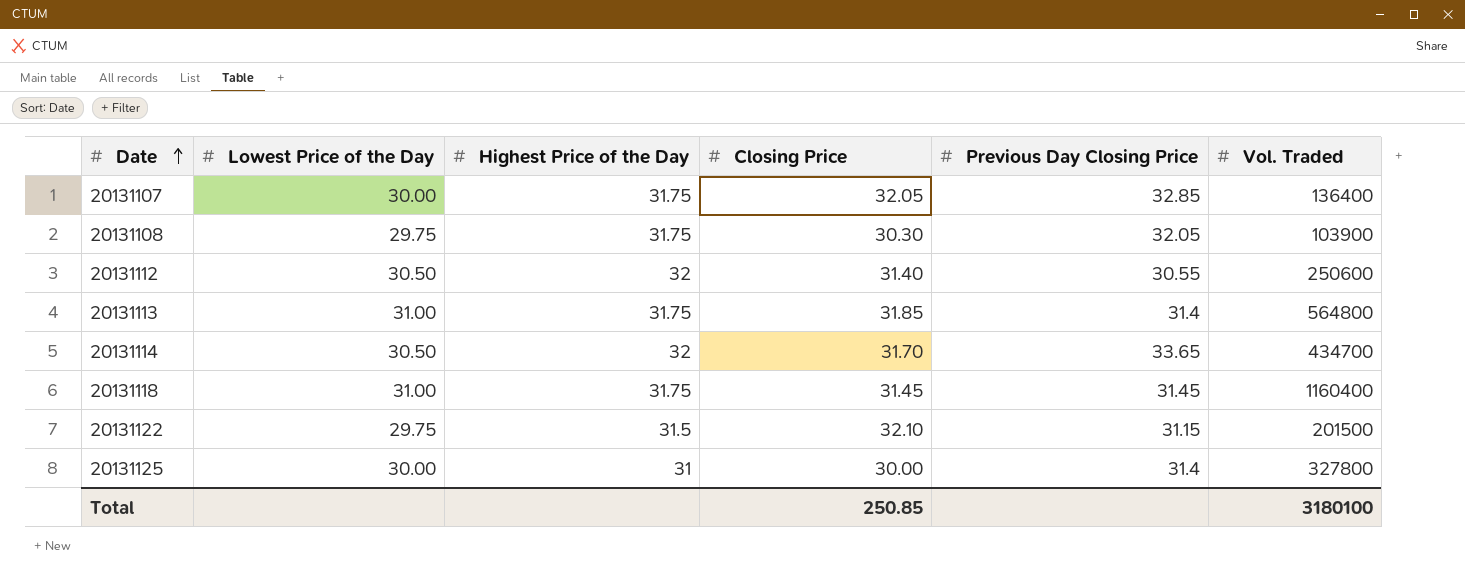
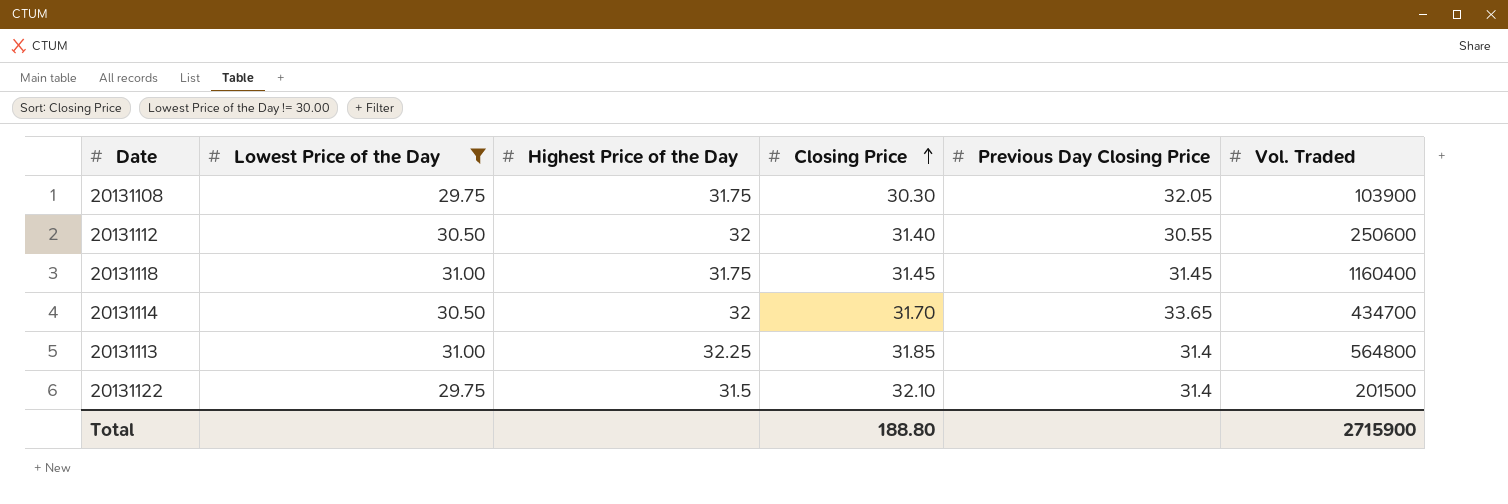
filter: none -> Lowest Price of the Day != 30.00
row order: Date ascending -> Closing Price ascending
20131113 | Highest Price of the Day: 31.75 -> 32.25
20131122 | Previous Day Closing Price: 31.15 -> 31.4
Total | Closing Price: 250.85 -> 188.80
Total | Vol. Traded: 3180100 -> 2715900

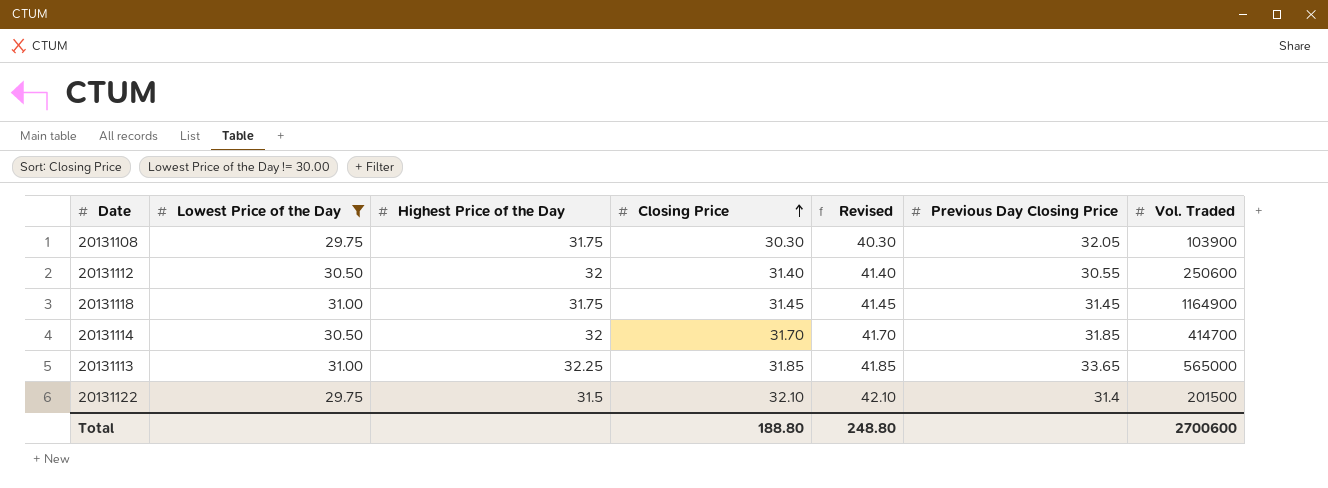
column Revised | formula: none -> [Closing Price] + 10
20131118 | Vol. Traded: 1160400 -> 1164900
20131114 | Previous Day Closing Price: 33.65 -> 31.85
20131114 | Vol. Traded: 434700 -> 414700
20131113 | Previous Day Closing Price: 31.4 -> 33.65
20131113 | Vol. Traded: 564800 -> 565000
Total | Vol. Traded: 2715900 -> 2700600

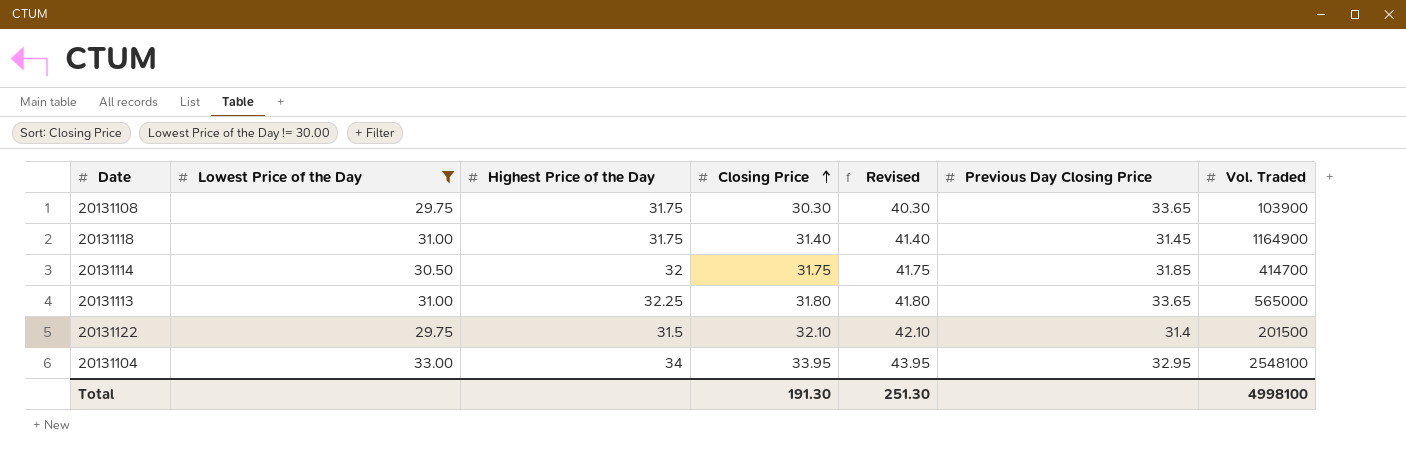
row 20131112: 30.50 | 32 | 31.40 | 41.40 | 30.55 | 250600 -> none
20131108 | Previous Day Closing Price: 32.05 -> 33.65
20131118 | Closing Price: 31.45 -> 31.40
20131118 | Revised: 41.45 -> 41.40
20131114 | Closing Price: 31.70 -> 31.75
20131114 | Revised: 41.70 -> 41.75
20131113 | Closing Price: 31.85 -> 31.80
20131113 | Revised: 41.85 -> 41.80
row 20131104: none -> 33.00 | 34 | 33.95 | 43.95 | 32.95 | 2548100
Total | Closing Price: 188.80 -> 191.30
Total | Revised: 248.80 -> 251.30
Total | Vol. Traded: 2700600 -> 4998100

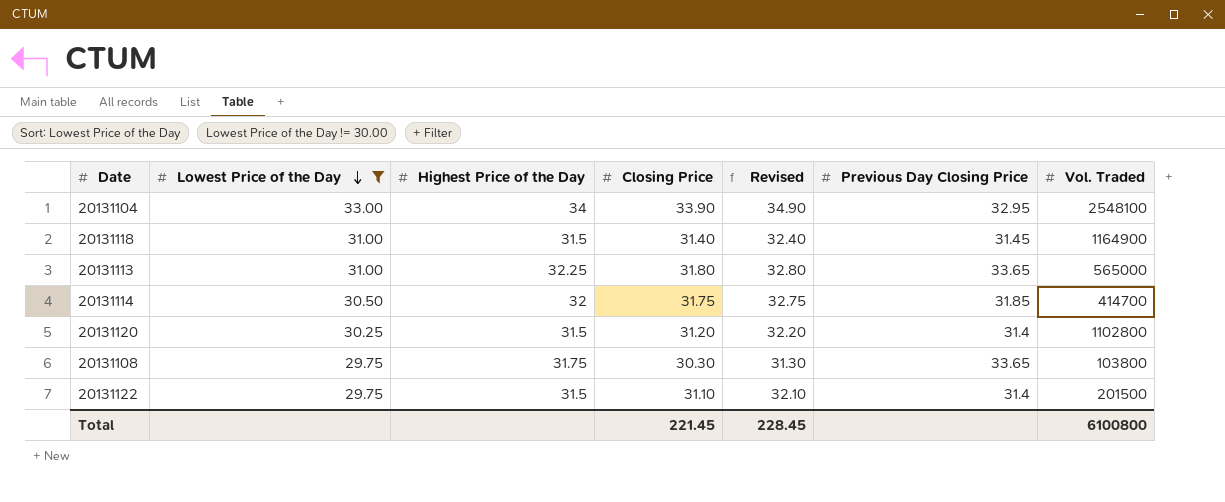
row order: Closing Price ascending -> Lowest Price of the Day descending
column Revised | formula: [Closing Price] + 10 -> [Closing Price] + 1
20131104 | Closing Price: 33.95 -> 33.90
20131118 | Highest Price of the Day: 31.75 -> 31.5
row 20131120: none -> 30.25 | 31.5 | 31.20 | 32.20 | 31.4 | 1102800
20131108 | Vol. Traded: 103900 -> 103800
20131122 | Closing Price: 32.10 -> 31.10
Total | Closing Price: 191.30 -> 221.45
Total | Revised: 251.30 -> 228.45
Total | Vol. Traded: 4998100 -> 6100800

